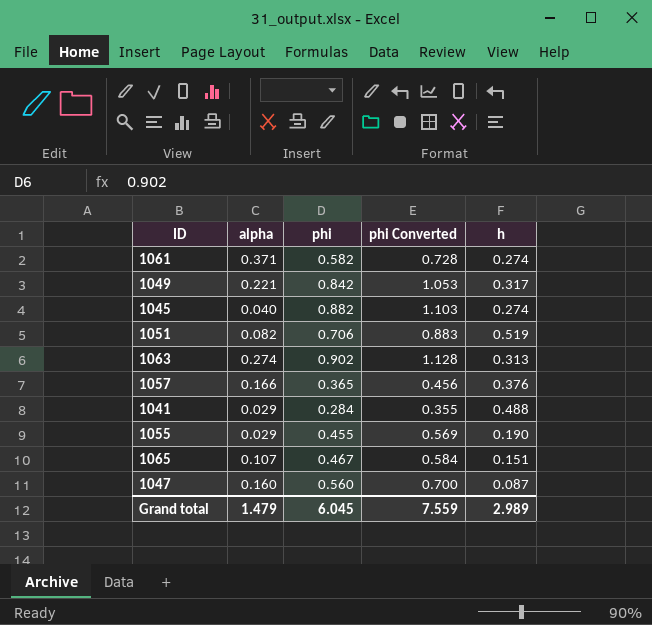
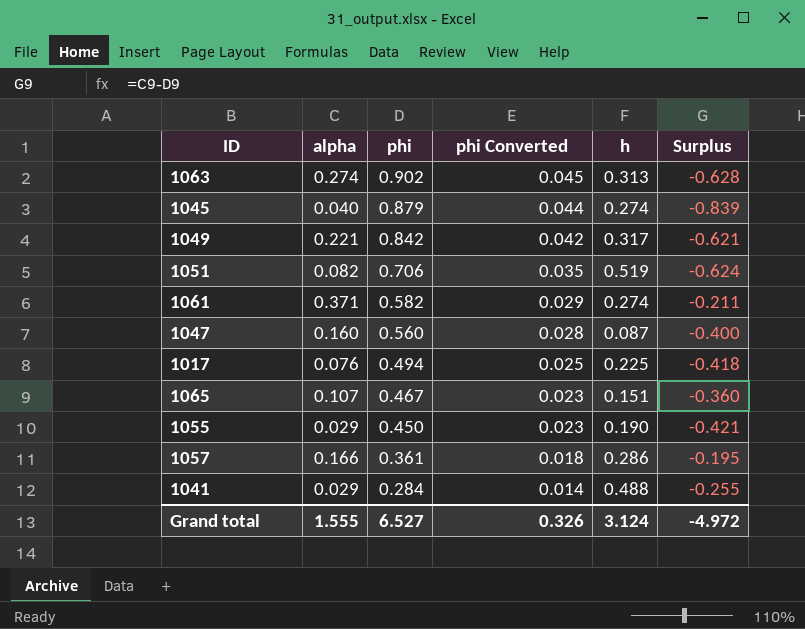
row order: none -> phi descending
column phi Converted | formula: [phi] * 1.25 -> [phi] * 0.05
column Surplus | formula: none -> [alpha] - [phi]
1045 | phi: 0.882 -> 0.879
row 1017: none -> 0.076 | 0.494 | 0.025 | 0.225 | -0.418
1055 | phi: 0.455 -> 0.450
1057 | phi: 0.365 -> 0.361
1057 | h: 0.376 -> 0.286
Grand total | alpha: 1.479 -> 1.555
Grand total | phi: 6.045 -> 6.527
Grand total | phi Converted: 7.559 -> 0.326
Grand total | h: 2.989 -> 3.124

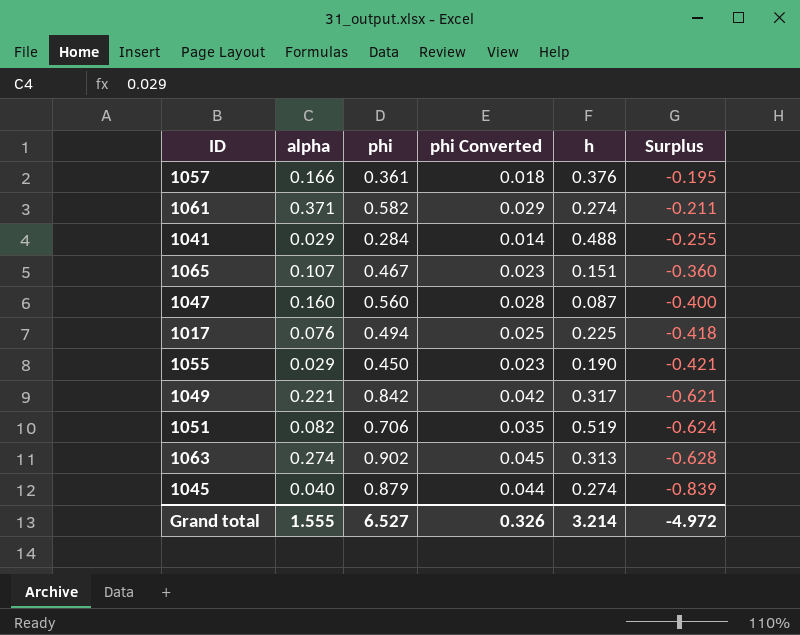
row order: phi descending -> Surplus descending
1057 | h: 0.286 -> 0.376
Grand total | h: 3.124 -> 3.214

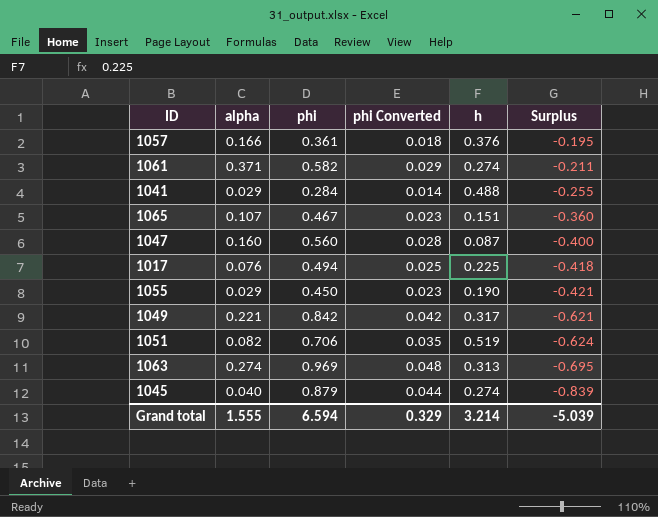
1063 | phi: 0.902 -> 0.969
1063 | phi Converted: 0.045 -> 0.048
1063 | Surplus: -0.628 -> -0.695
Grand total | phi: 6.527 -> 6.594
Grand total | phi Converted: 0.326 -> 0.329
Grand total | Surplus: -4.972 -> -5.039

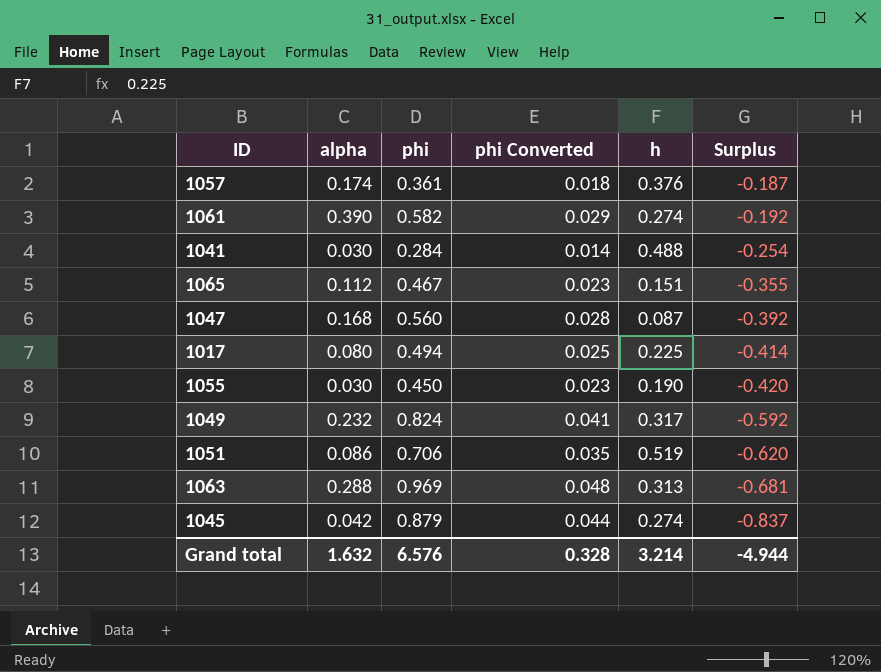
1057 | alpha: 0.166 -> 0.174
1057 | Surplus: -0.195 -> -0.187
1061 | alpha: 0.371 -> 0.390
1061 | Surplus: -0.211 -> -0.192
1041 | alpha: 0.029 -> 0.030
1041 | Surplus: -0.255 -> -0.254
1065 | alpha: 0.107 -> 0.112
1065 | Surplus: -0.360 -> -0.355
1047 | alpha: 0.160 -> 0.168
1047 | Surplus: -0.400 -> -0.392
1017 | alpha: 0.076 -> 0.080
1017 | Surplus: -0.418 -> -0.414
1055 | alpha: 0.029 -> 0.030
1055 | Surplus: -0.421 -> -0.420
1049 | alpha: 0.221 -> 0.232
1049 | phi: 0.842 -> 0.824
1049 | phi Converted: 0.042 -> 0.041
1049 | Surplus: -0.621 -> -0.592
1051 | alpha: 0.082 -> 0.086
1051 | Surplus: -0.624 -> -0.620
1063 | alpha: 0.274 -> 0.288
1063 | Surplus: -0.695 -> -0.681
1045 | alpha: 0.040 -> 0.042
1045 | Surplus: -0.839 -> -0.837
Grand total | alpha: 1.555 -> 1.632
Grand total | phi: 6.594 -> 6.576
Grand total | phi Converted: 0.329 -> 0.328
Grand total | Surplus: -5.039 -> -4.944

